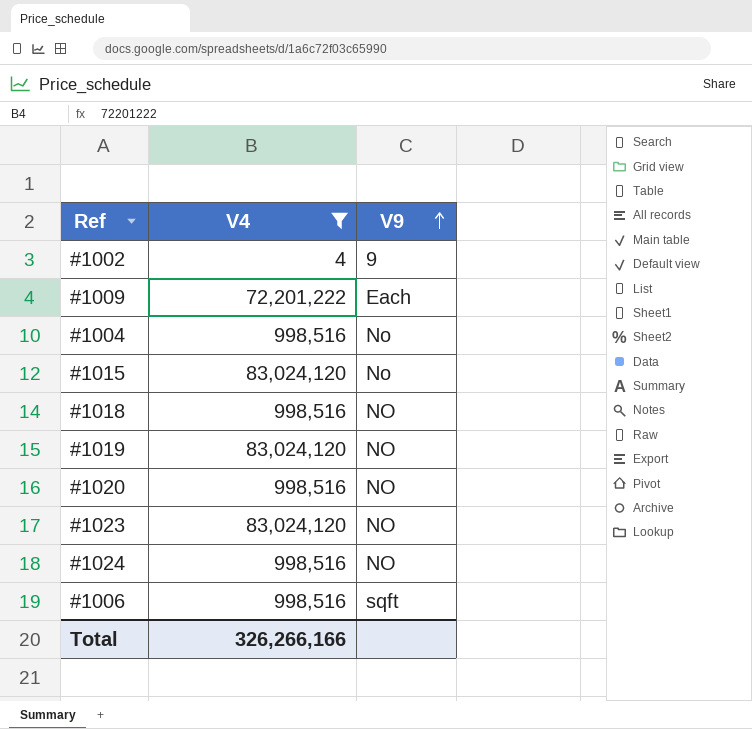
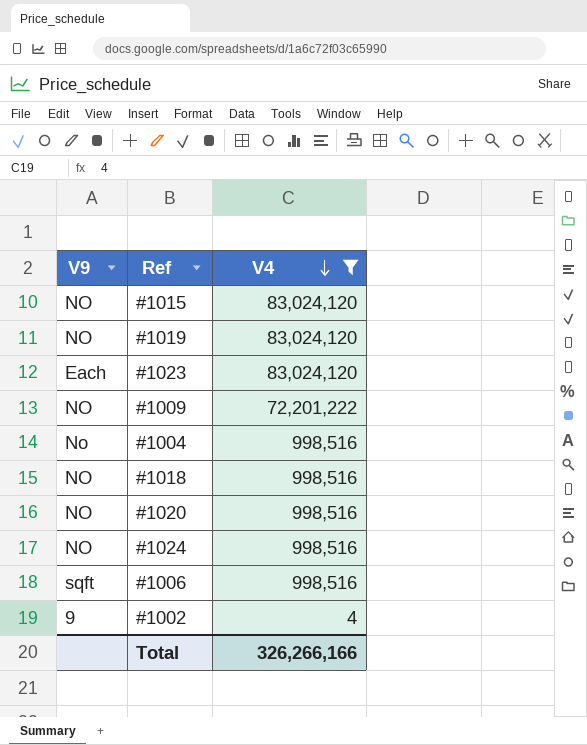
row order: V9 ascending -> V4 descending
column V9 | position: 3 -> 1
#1015 | V9: No -> NO
#1023 | V9: NO -> Each
#1009 | V9: Each -> NO

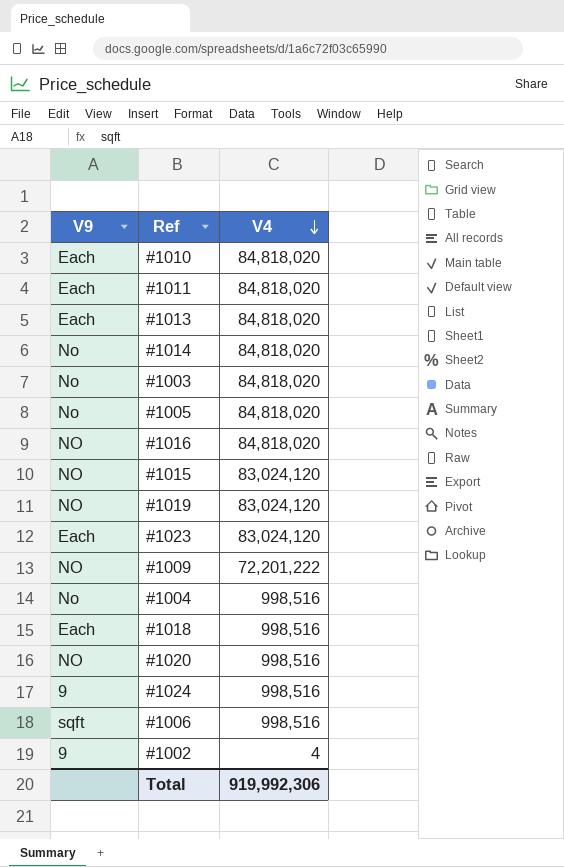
filter: V4 != 84,818,020 -> none
#1018 | V9: NO -> Each
#1024 | V9: NO -> 9
Total | V4: 326,266,166 -> 919,992,306

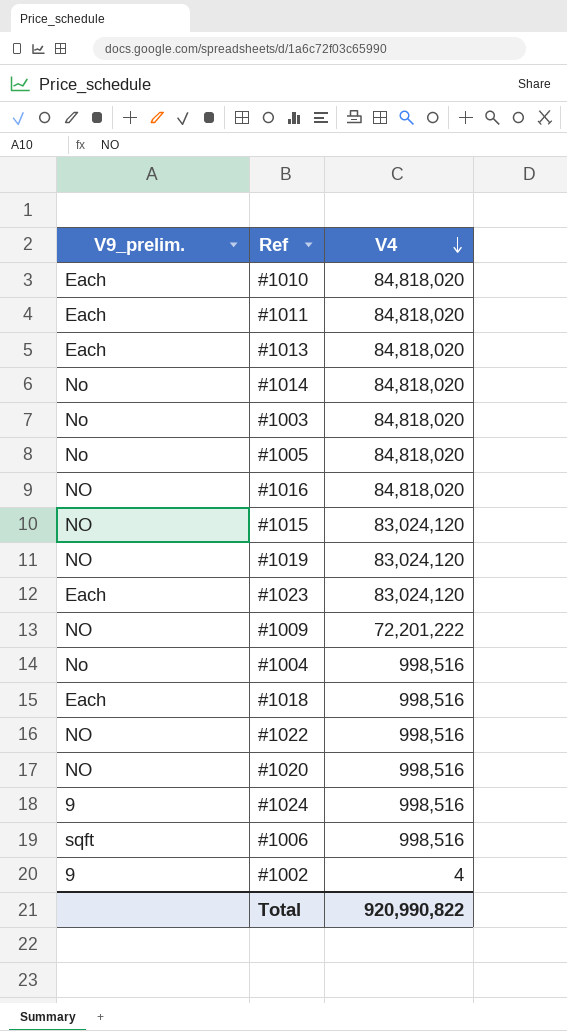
column name: V9 -> V9_prelim.
row #1022: none -> NO | 998,516
Total | V4: 919,992,306 -> 920,990,822

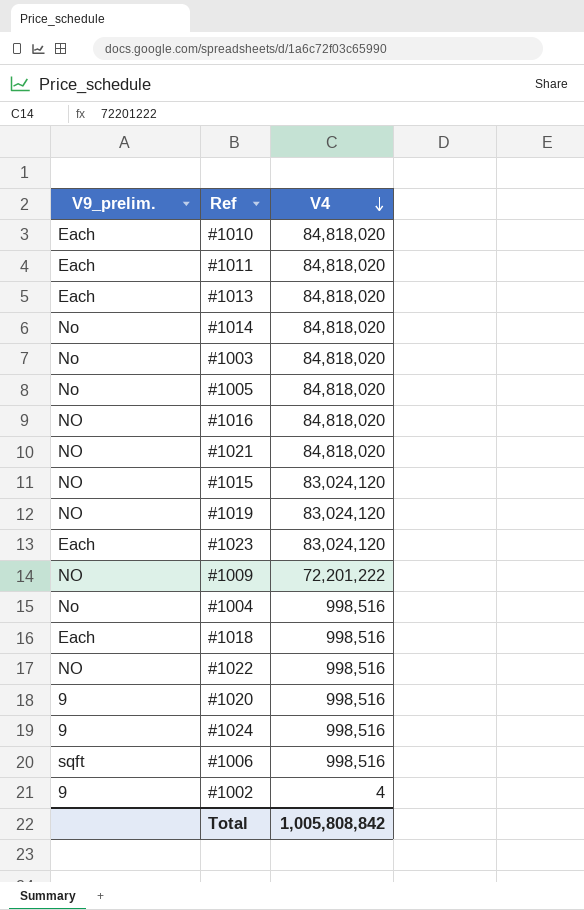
row #1021: none -> NO | 84,818,020
#1020 | V9_prelim.: NO -> 9
Total | V4: 920,990,822 -> 1,005,808,842

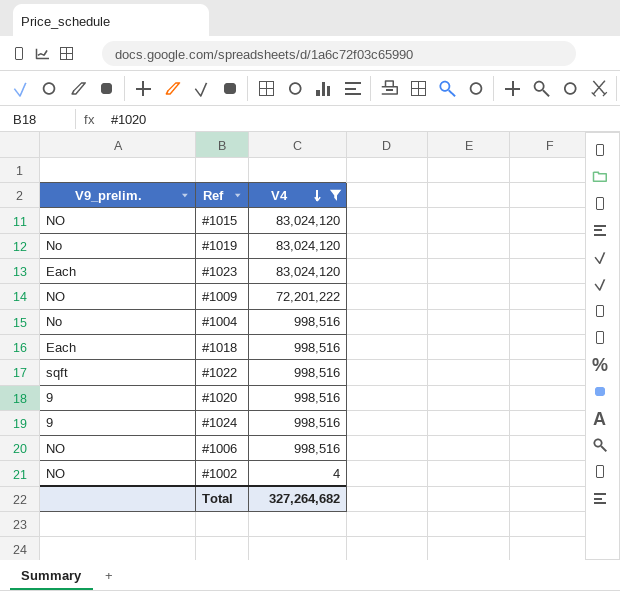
filter: none -> V4 != 84,818,020
#1019 | V9_prelim.: NO -> No
#1022 | V9_prelim.: NO -> sqft
#1006 | V9_prelim.: sqft -> NO
#1002 | V9_prelim.: 9 -> NO
Total | V4: 1,005,808,842 -> 327,264,682

